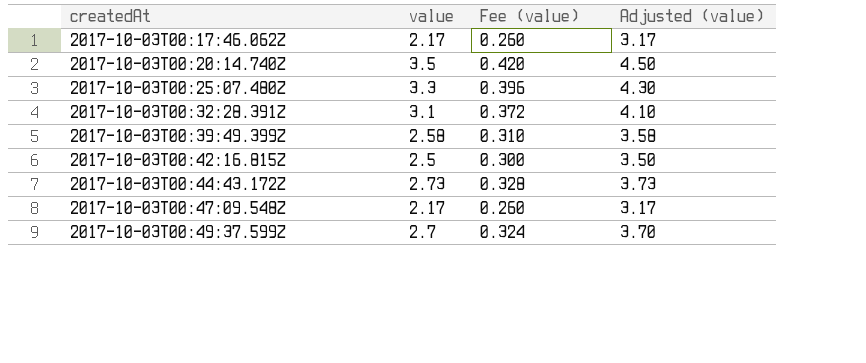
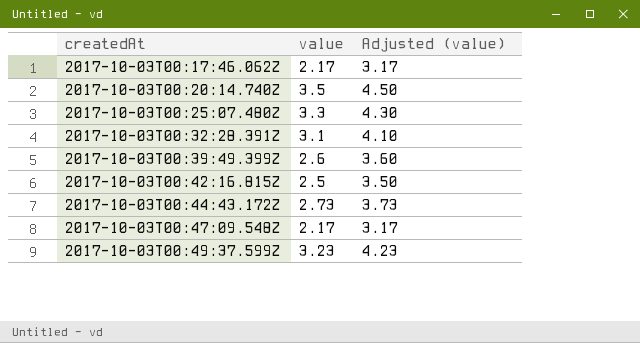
column Fee (value) | formula: [value] * 0.12 -> none
2017-10-03T00:39:49.399Z | value: 2.58 -> 2.6
2017-10-03T00:39:49.399Z | Adjusted (value): 3.58 -> 3.60
2017-10-03T00:49:37.599Z | value: 2.7 -> 3.23
2017-10-03T00:49:37.599Z | Adjusted (value): 3.70 -> 4.23

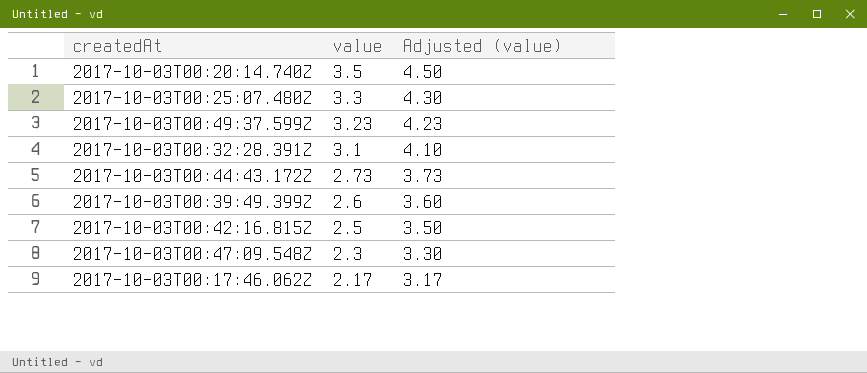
row order: createdAt ascending -> value descending
2017-10-03T00:47:09.548Z | value: 2.17 -> 2.3
2017-10-03T00:47:09.548Z | Adjusted (value): 3.17 -> 3.30

